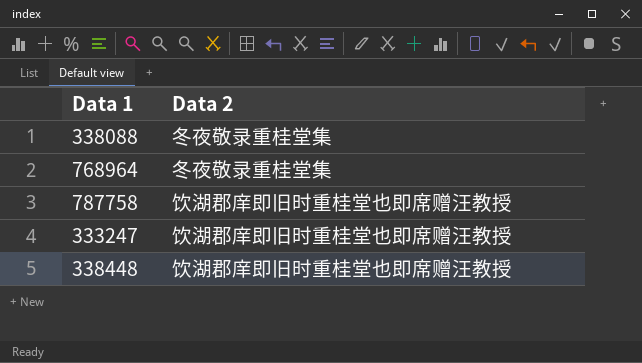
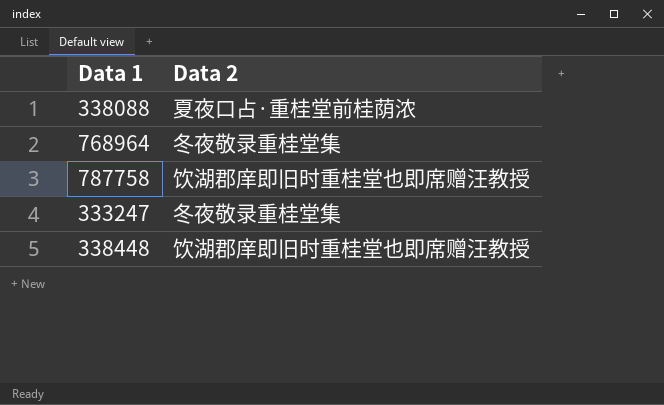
338088 | Data 2: 冬夜敬录重桂堂集 -> 夏夜口占·重桂堂前桂荫浓
333247 | Data 2: 饮湖郡庠即旧时重桂堂也即席赠汪教授 -> 冬夜敬录重桂堂集

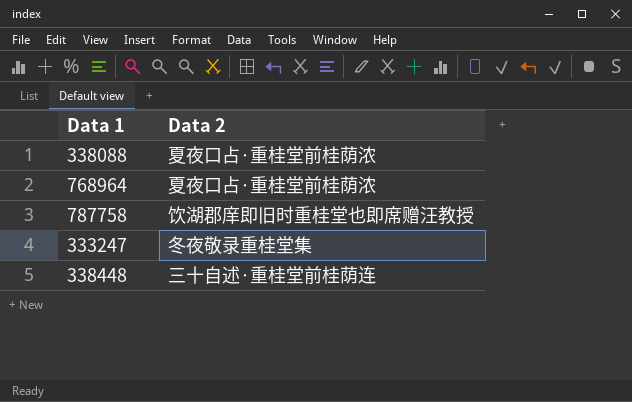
768964 | Data 2: 冬夜敬录重桂堂集 -> 夏夜口占·重桂堂前桂荫浓
338448 | Data 2: 饮湖郡庠即旧时重桂堂也即席赠汪教授 -> 三十自述·重桂堂前桂荫连

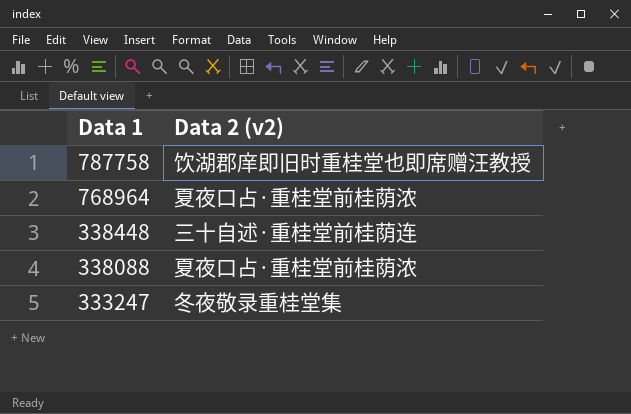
row order: none -> Data 1 descending
column name: Data 2 -> Data 2 (v2)

